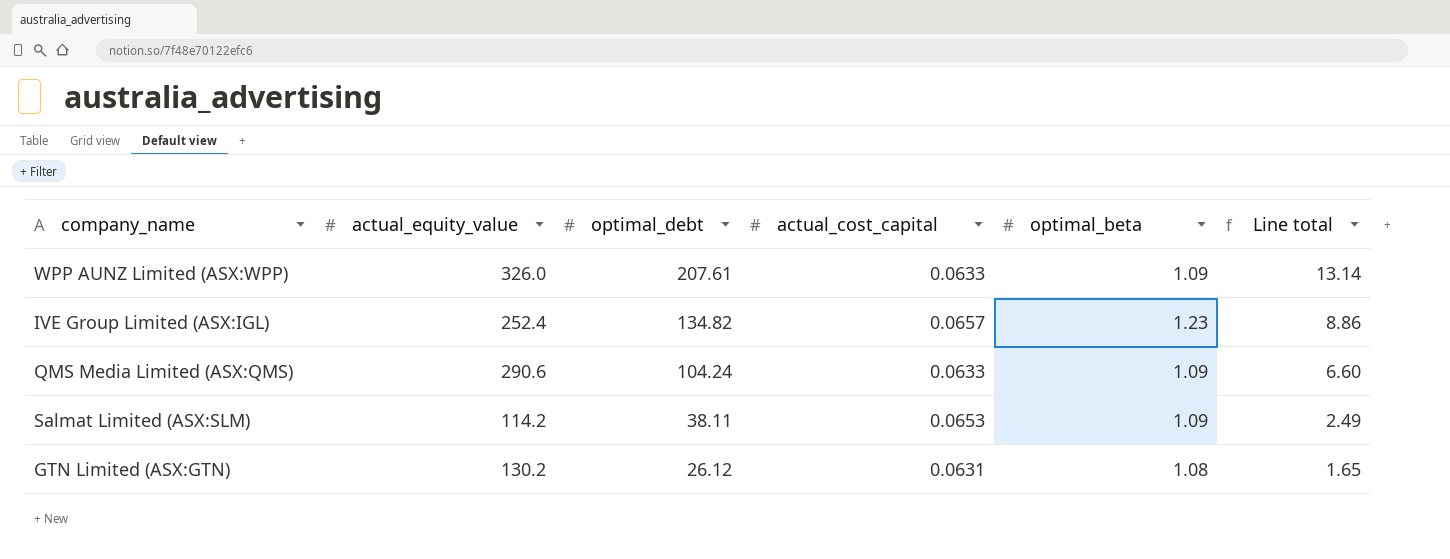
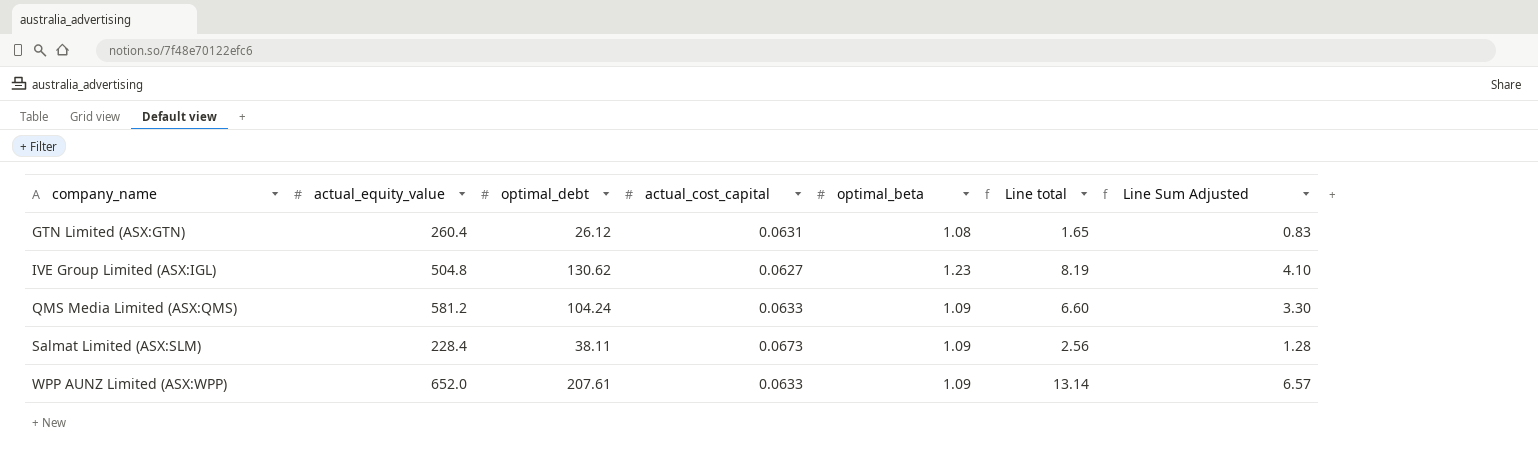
row order: optimal_debt descending -> company_name ascending
column Line Sum Adjusted | formula: none -> [Line total] * 0.5
GTN Limited (ASX:GTN) | actual_equity_value: 130.2 -> 260.4
IVE Group Limited (ASX:IGL) | actual_equity_value: 252.4 -> 504.8
IVE Group Limited (ASX:IGL) | optimal_debt: 134.82 -> 130.62
IVE Group Limited (ASX:IGL) | actual_cost_capital: 0.0657 -> 0.0627
IVE Group Limited (ASX:IGL) | Line total: 8.86 -> 8.19
QMS Media Limited (ASX:QMS) | actual_equity_value: 290.6 -> 581.2
Salmat Limited (ASX:SLM) | actual_equity_value: 114.2 -> 228.4
Salmat Limited (ASX:SLM) | actual_cost_capital: 0.0653 -> 0.0673
Salmat Limited (ASX:SLM) | Line total: 2.49 -> 2.56
WPP AUNZ Limited (ASX:WPP) | actual_equity_value: 326.0 -> 652.0

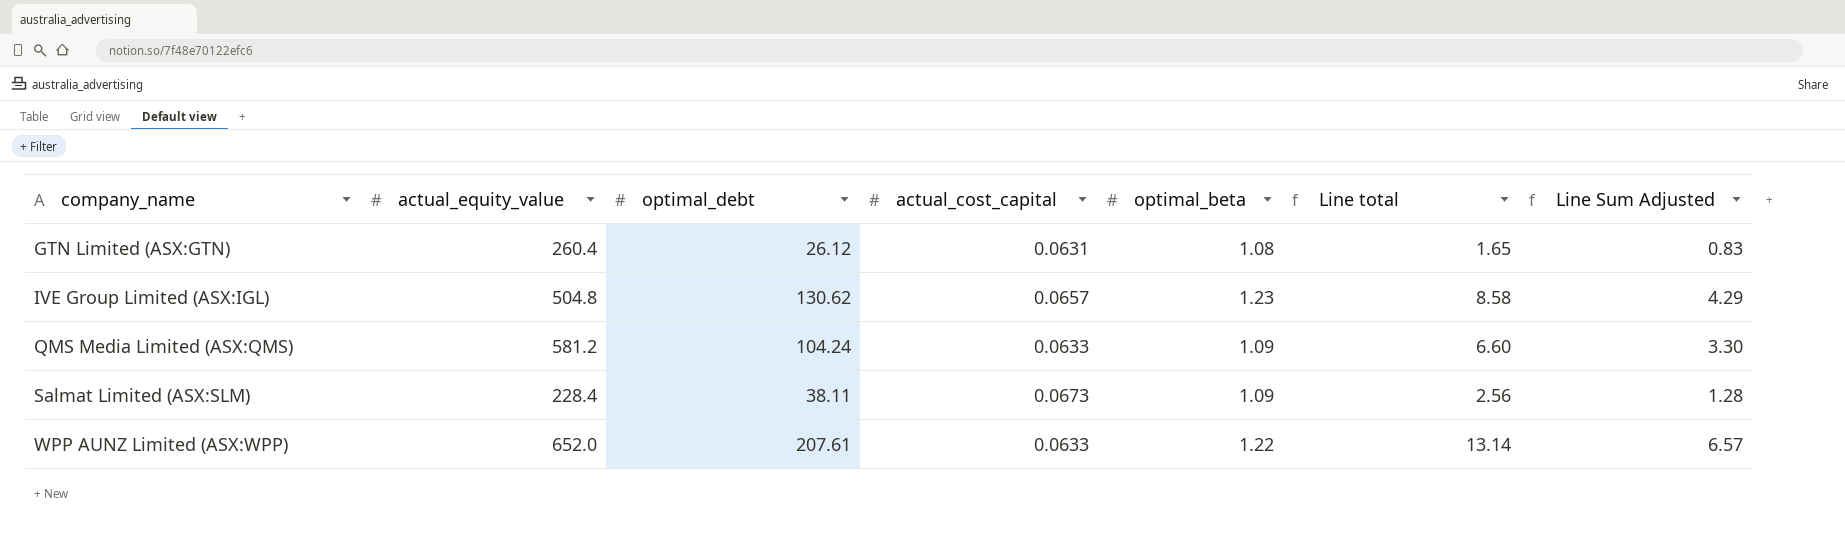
IVE Group Limited (ASX:IGL) | actual_cost_capital: 0.0627 -> 0.0657
IVE Group Limited (ASX:IGL) | Line total: 8.19 -> 8.58
IVE Group Limited (ASX:IGL) | Line Sum Adjusted: 4.10 -> 4.29
WPP AUNZ Limited (ASX:WPP) | optimal_beta: 1.09 -> 1.22

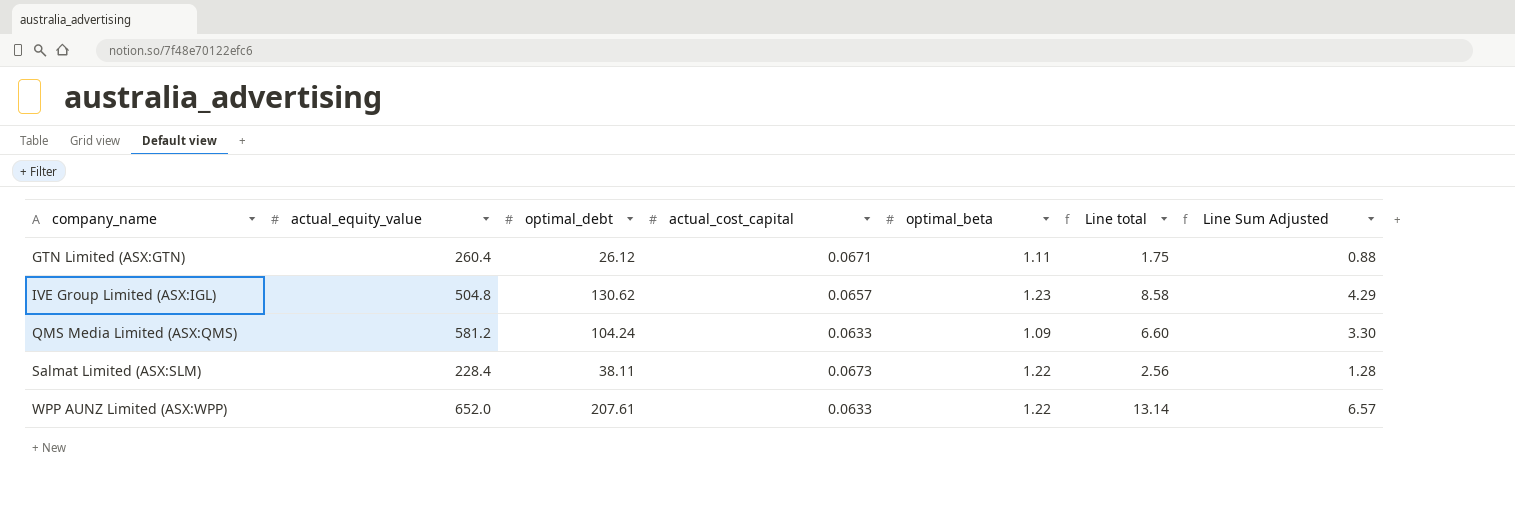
GTN Limited (ASX:GTN) | actual_cost_capital: 0.0631 -> 0.0671
GTN Limited (ASX:GTN) | optimal_beta: 1.08 -> 1.11
GTN Limited (ASX:GTN) | Line total: 1.65 -> 1.75
GTN Limited (ASX:GTN) | Line Sum Adjusted: 0.83 -> 0.88
Salmat Limited (ASX:SLM) | optimal_beta: 1.09 -> 1.22

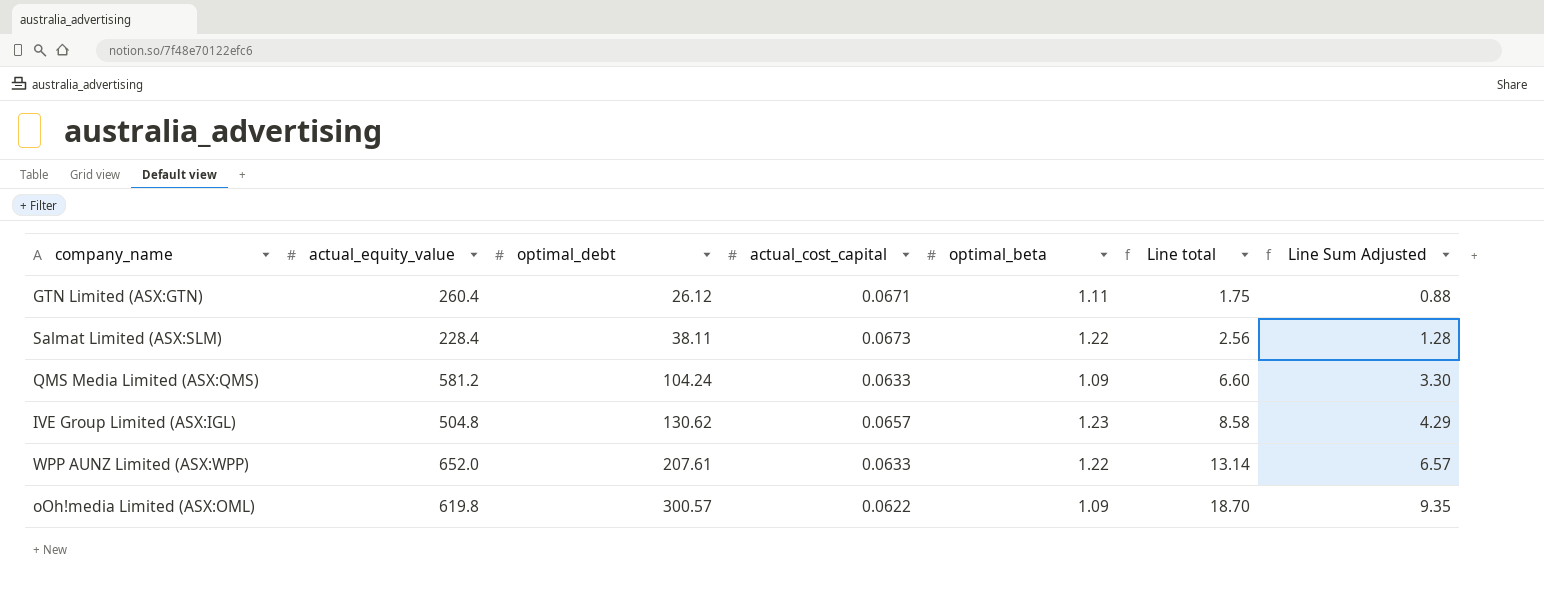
row order: company_name ascending -> optimal_debt ascending
row oOh!media Limited (ASX:OML): none -> 619.8 | 300.57 | 0.0622 | 1.09 | 18.70 | 9.35

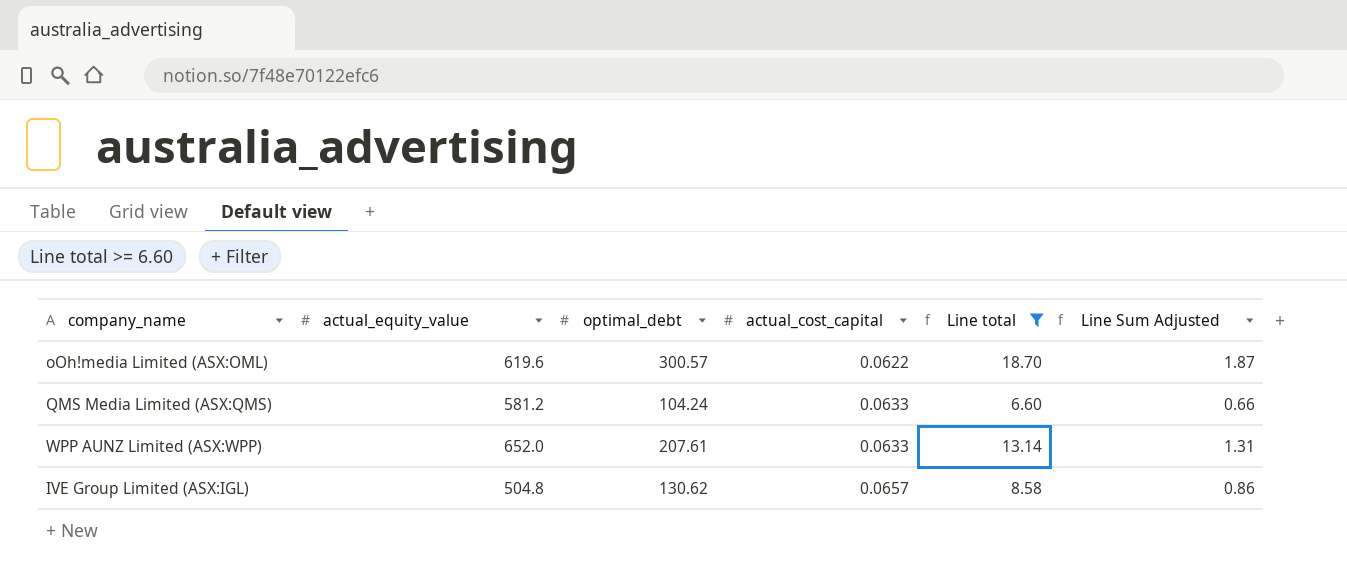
filter: none -> Line total >= 6.60
row order: optimal_debt ascending -> actual_cost_capital ascending
column optimal_beta | position: 5 -> none
column Line Sum Adjusted | formula: [Line total] * 0.5 -> [Line total] * 0.1
oOh!media Limited (ASX:OML) | actual_equity_value: 619.8 -> 619.6

